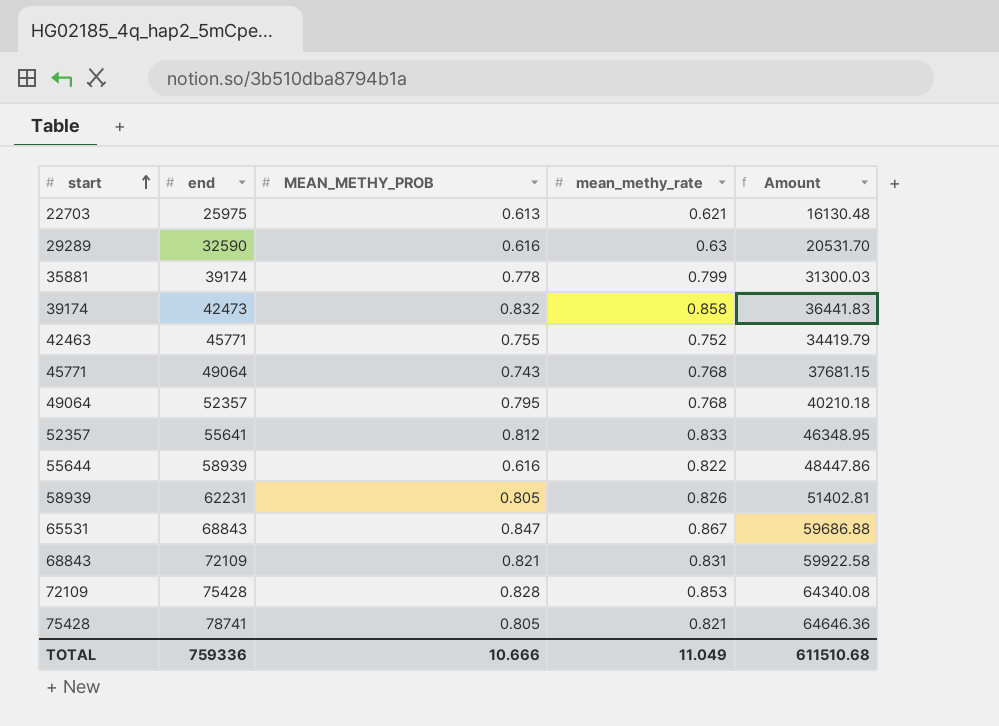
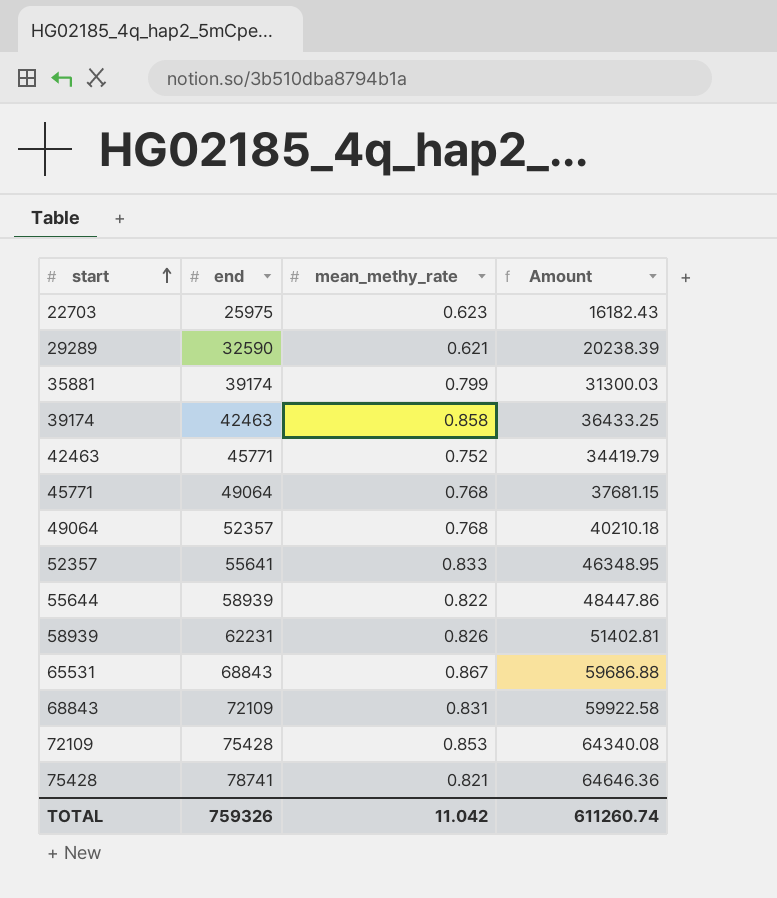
column MEAN_METHY_PROB | position: 3 -> none
22703 | mean_methy_rate: 0.621 -> 0.623
22703 | Amount: 16130.48 -> 16182.43
29289 | mean_methy_rate: 0.63 -> 0.621
29289 | Amount: 20531.70 -> 20238.39
39174 | end: 42473 -> 42463
39174 | Amount: 36441.83 -> 36433.25
TOTAL | end: 759336 -> 759326
TOTAL | mean_methy_rate: 11.049 -> 11.042
TOTAL | Amount: 611510.68 -> 611260.74

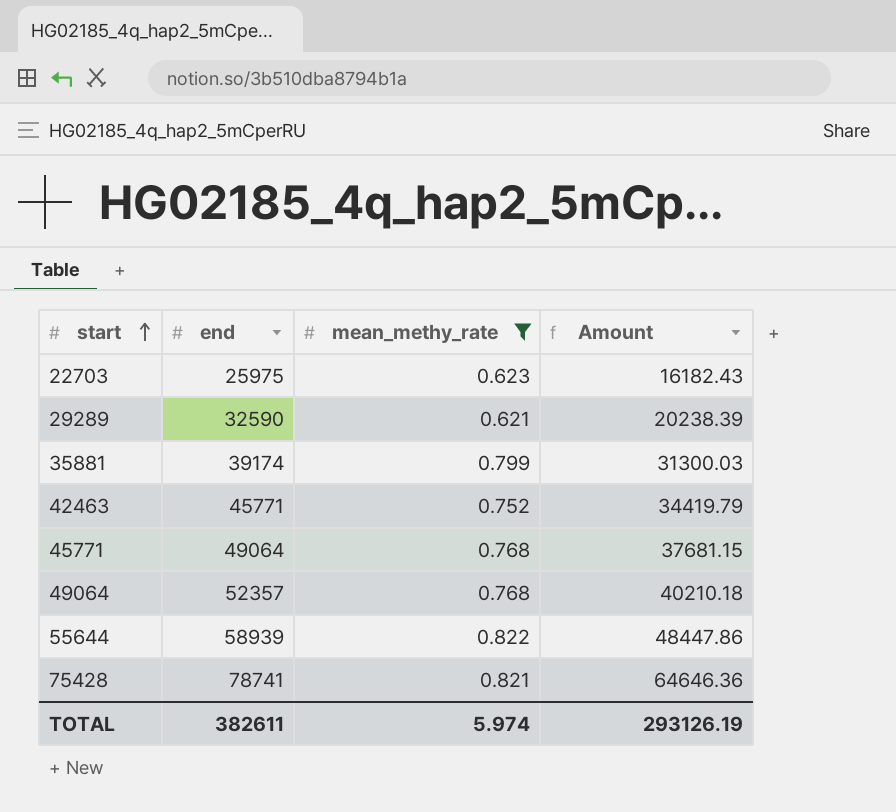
filter: none -> mean_methy_rate <= 0.822
TOTAL | end: 759326 -> 382611
TOTAL | mean_methy_rate: 11.042 -> 5.974
TOTAL | Amount: 611260.74 -> 293126.19

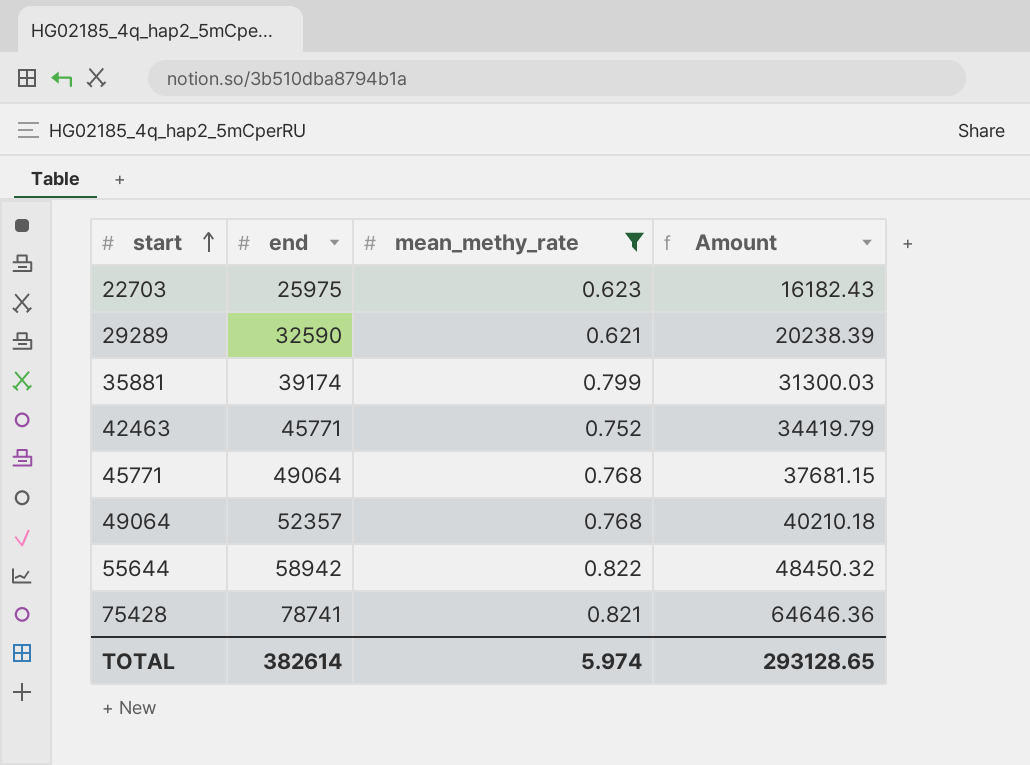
55644 | end: 58939 -> 58942
55644 | Amount: 48447.86 -> 48450.32
TOTAL | end: 382611 -> 382614
TOTAL | Amount: 293126.19 -> 293128.65

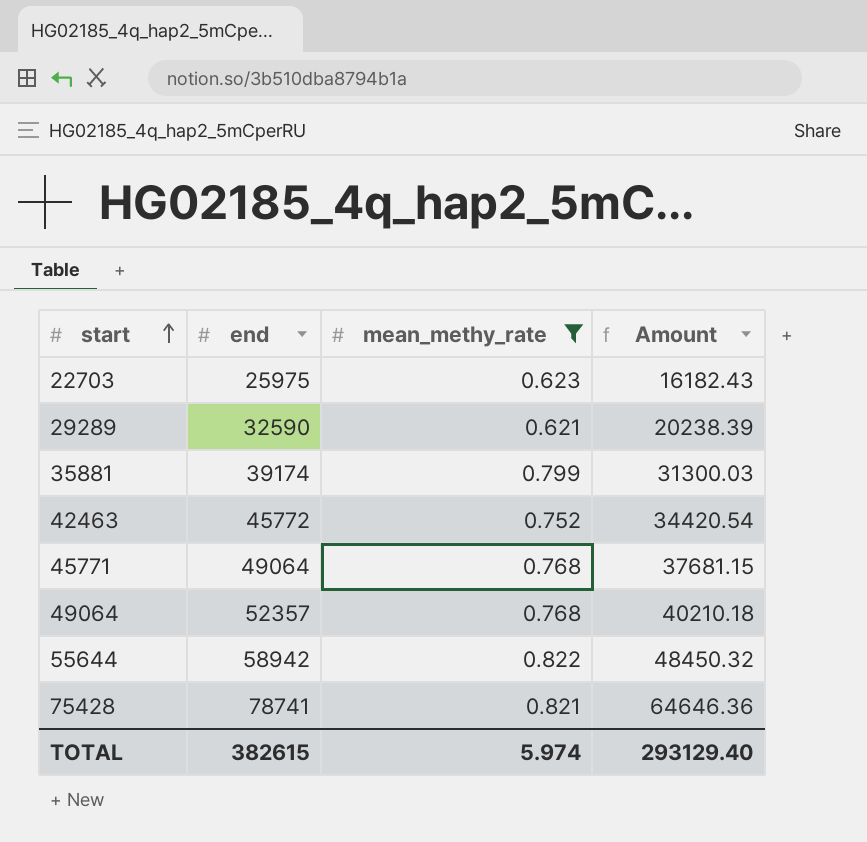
42463 | end: 45771 -> 45772
42463 | Amount: 34419.79 -> 34420.54
TOTAL | end: 382614 -> 382615
TOTAL | Amount: 293128.65 -> 293129.40

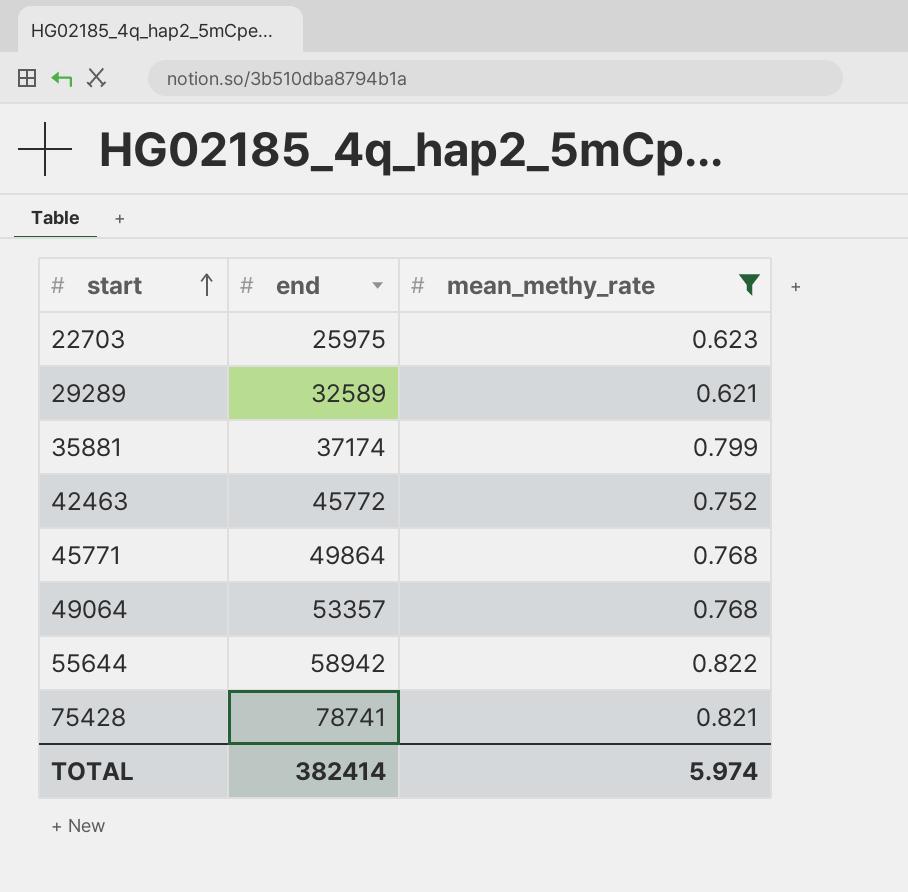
column Amount | formula: [end] * [mean_methy_rate] -> none
29289 | end: 32590 -> 32589
35881 | end: 39174 -> 37174
45771 | end: 49064 -> 49864
49064 | end: 52357 -> 53357
TOTAL | end: 382615 -> 382414

